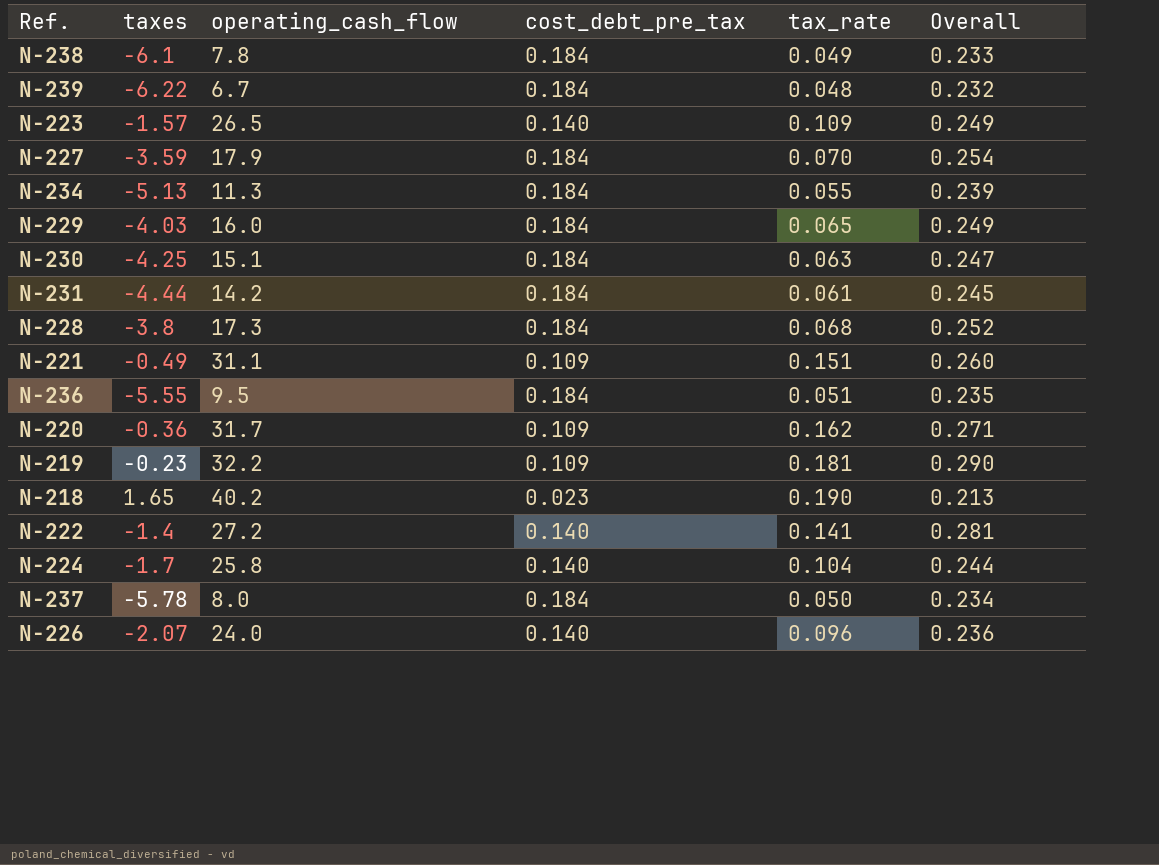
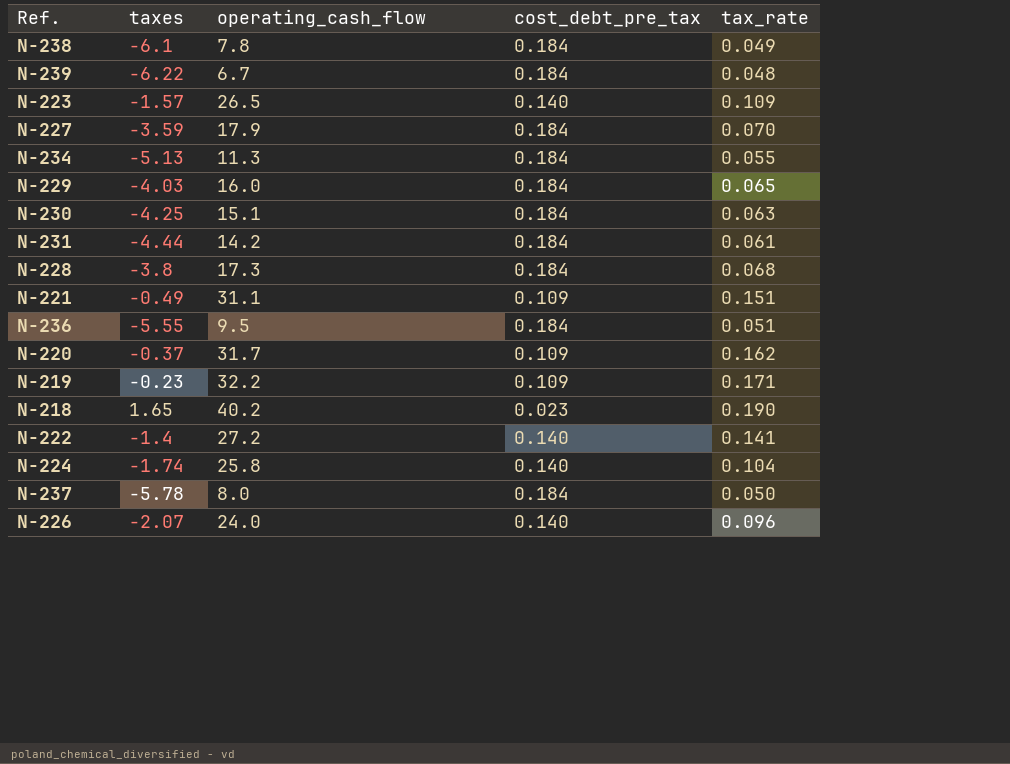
column Overall | formula: [cost_debt_pre_tax] + [tax_rate] -> none
N-220 | taxes: -0.36 -> -0.37
N-219 | tax_rate: 0.181 -> 0.171
N-224 | taxes: -1.7 -> -1.74

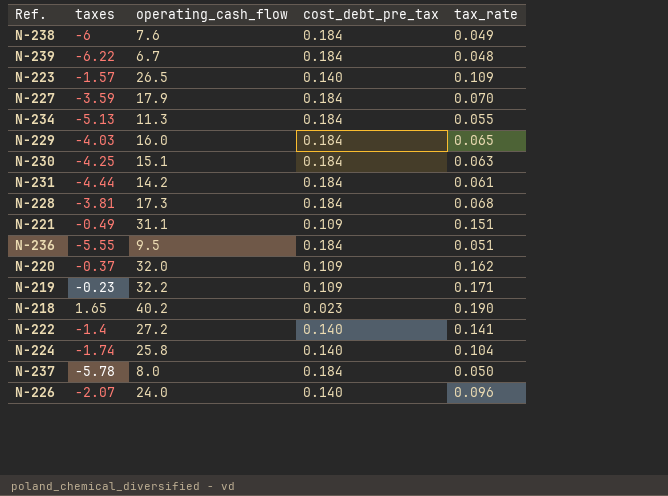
N-238 | taxes: -6.1 -> -6
N-238 | operating_cash_flow: 7.8 -> 7.6
N-228 | taxes: -3.8 -> -3.81
N-220 | operating_cash_flow: 31.7 -> 32.0

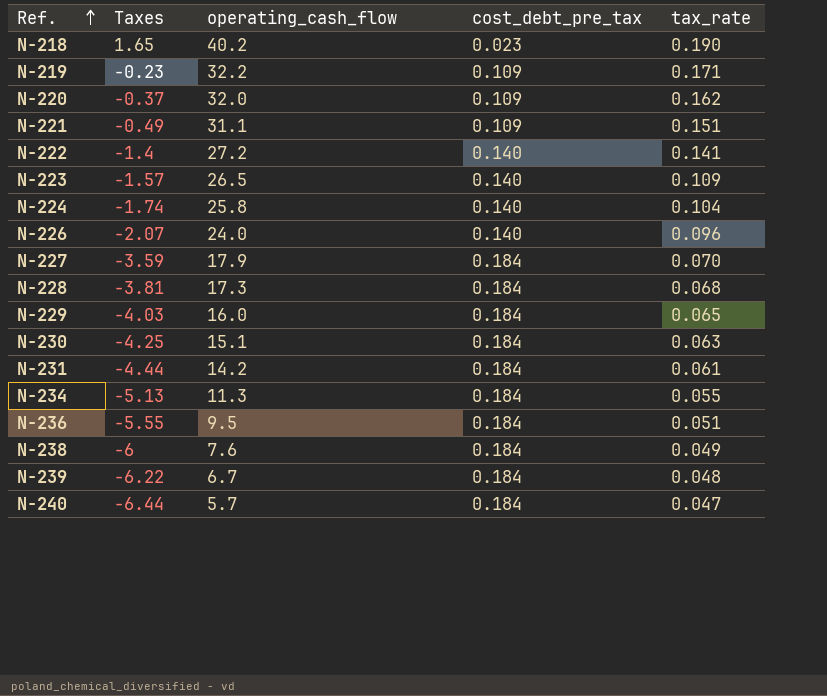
row order: none -> Ref. ascending
column name: taxes -> Taxes
row N-237: -5.78 | 8.0 | 0.184 | 0.050 -> none
row N-240: none -> -6.44 | 5.7 | 0.184 | 0.047

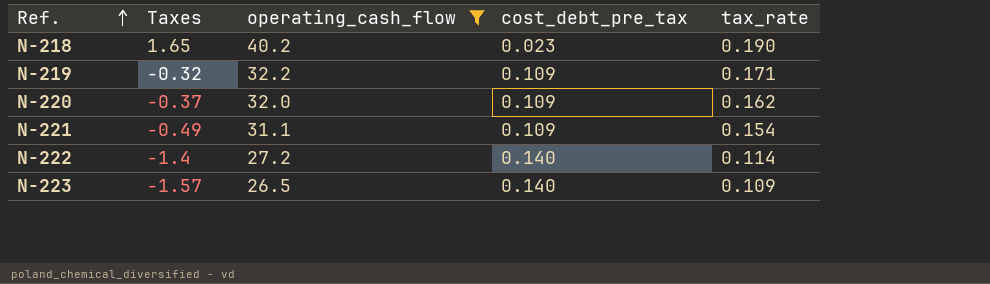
filter: none -> operating_cash_flow >= 26.5
N-219 | Taxes: -0.23 -> -0.32
N-221 | tax_rate: 0.151 -> 0.154
N-222 | tax_rate: 0.141 -> 0.114

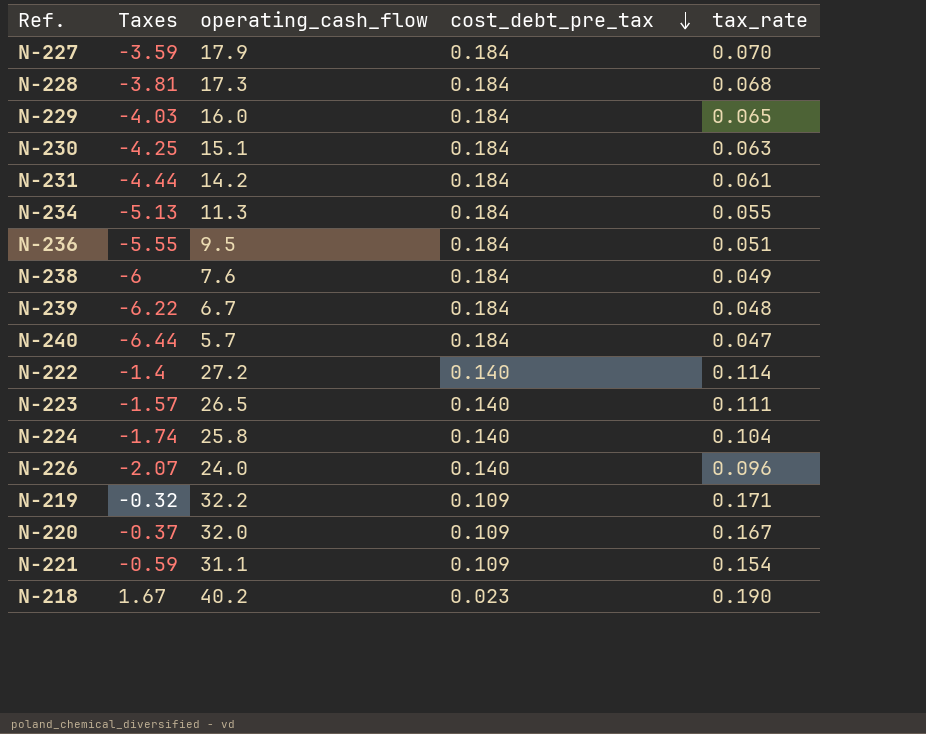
filter: operating_cash_flow >= 26.5 -> none
row order: Ref. ascending -> cost_debt_pre_tax descending
N-223 | tax_rate: 0.109 -> 0.111
N-220 | tax_rate: 0.162 -> 0.167
N-221 | Taxes: -0.49 -> -0.59
N-218 | Taxes: 1.65 -> 1.67

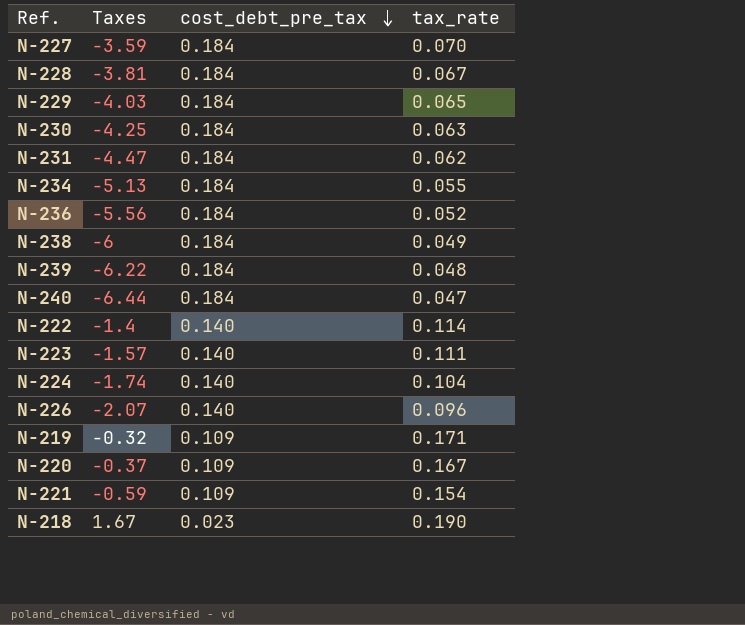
column operating_cash_flow | position: 3 -> none
N-228 | tax_rate: 0.068 -> 0.067
N-231 | Taxes: -4.44 -> -4.47
N-231 | tax_rate: 0.061 -> 0.062
N-236 | Taxes: -5.55 -> -5.56
N-236 | tax_rate: 0.051 -> 0.052

